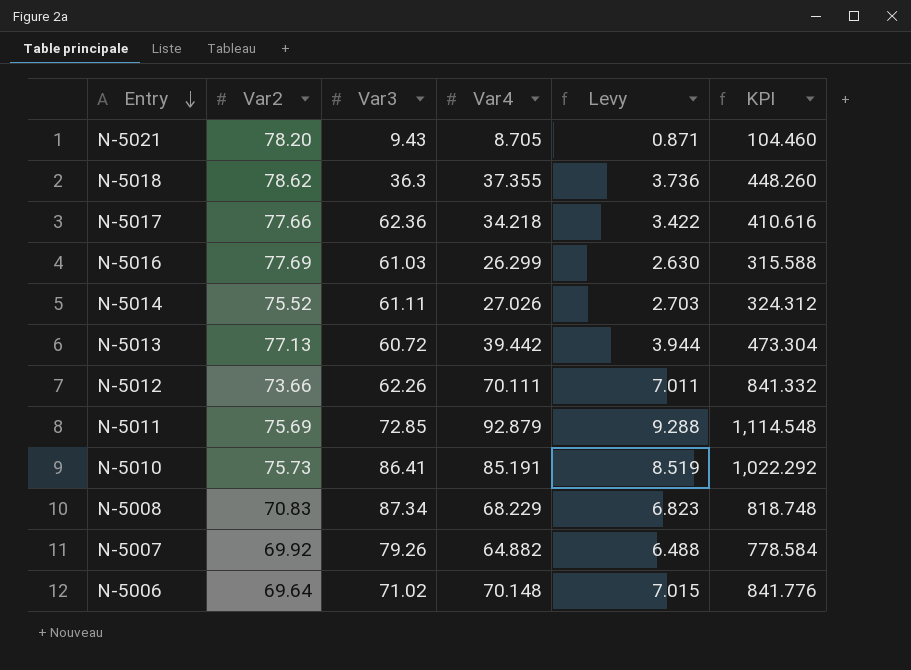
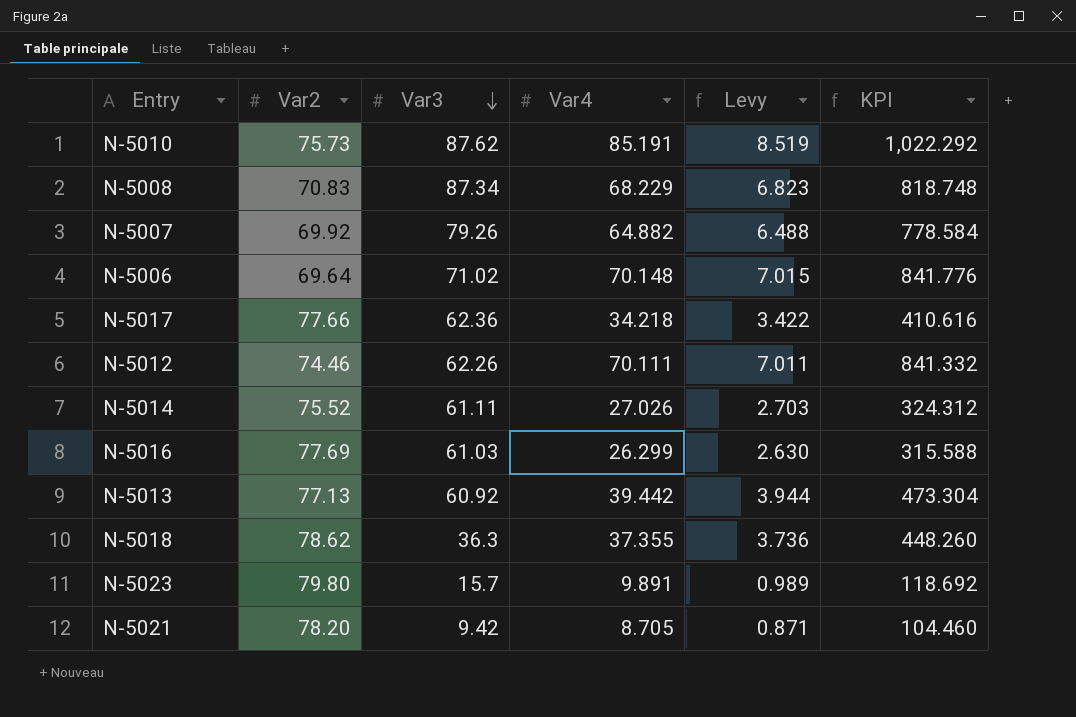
row order: Entry descending -> Var3 descending
row N-5011: 75.69 | 72.85 | 92.879 | 9.288 | 1,114.548 -> none
N-5010 | Var3: 86.41 -> 87.62
N-5012 | Var2: 73.66 -> 74.46
N-5013 | Var3: 60.72 -> 60.92
row N-5023: none -> 79.80 | 15.7 | 9.891 | 0.989 | 118.692
N-5021 | Var3: 9.43 -> 9.42

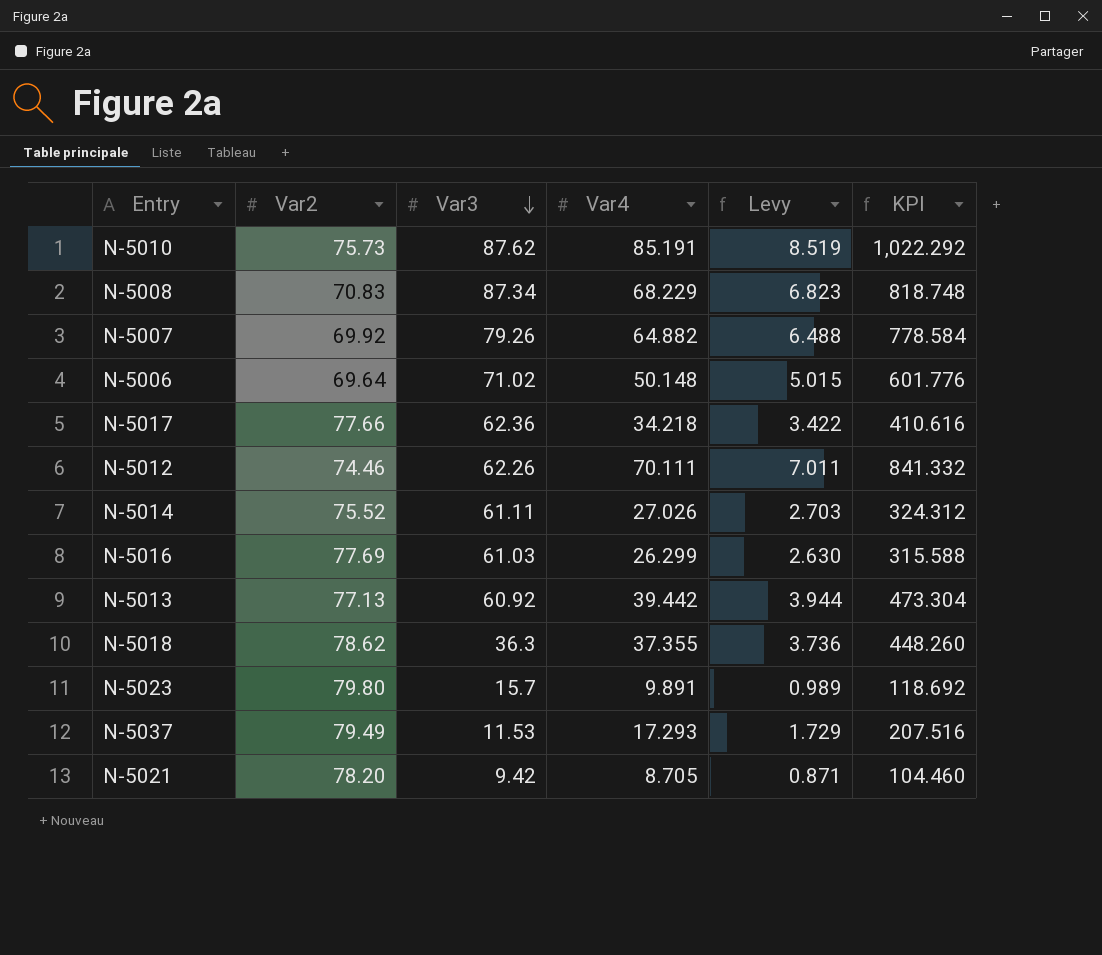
N-5006 | Var4: 70.148 -> 50.148
N-5006 | Levy: 7.015 -> 5.015
N-5006 | KPI: 841.776 -> 601.776
row N-5037: none -> 79.49 | 11.53 | 17.293 | 1.729 | 207.516

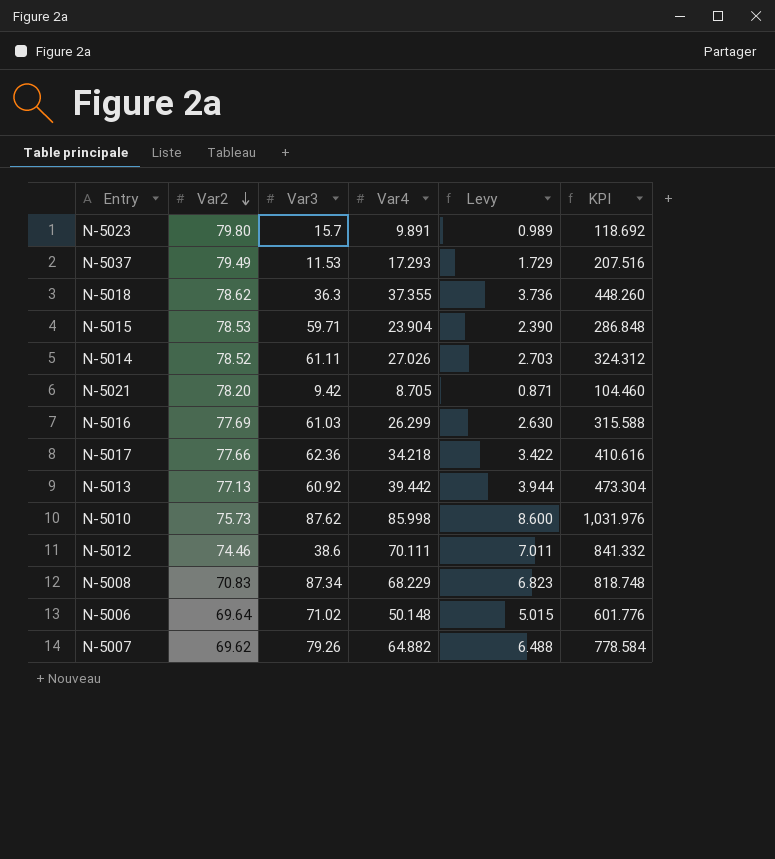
row order: Var3 descending -> Var2 descending
row N-5015: none -> 78.53 | 59.71 | 23.904 | 2.390 | 286.848
N-5014 | Var2: 75.52 -> 78.52
N-5010 | Var4: 85.191 -> 85.998
N-5010 | Levy: 8.519 -> 8.600
N-5010 | KPI: 1,022.292 -> 1,031.976
N-5012 | Var3: 62.26 -> 38.6
N-5007 | Var2: 69.92 -> 69.62

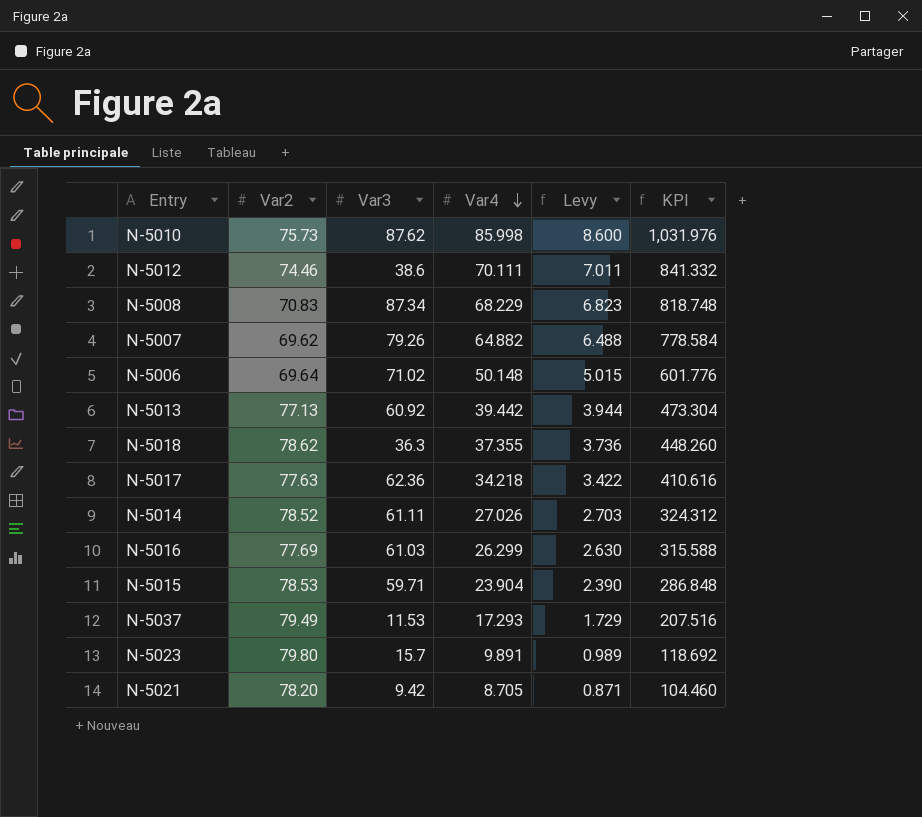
row order: Var2 descending -> Var4 descending
N-5017 | Var2: 77.66 -> 77.63

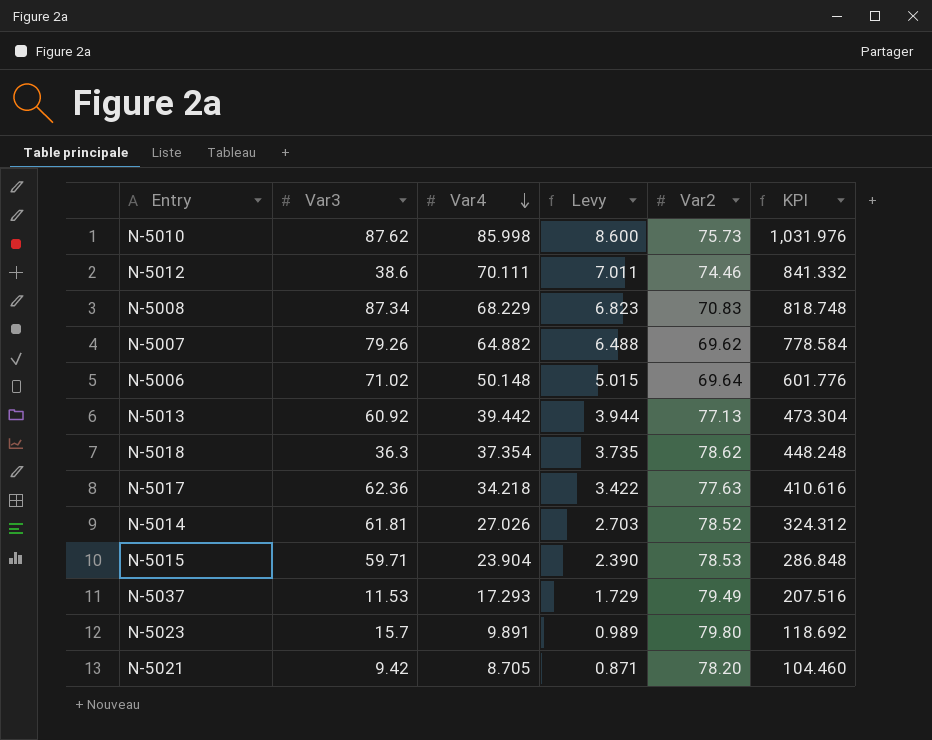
column Var2 | position: 2 -> 5
row N-5016: 77.69 | 61.03 | 26.299 | 2.630 | 315.588 -> none
N-5018 | Var4: 37.355 -> 37.354
N-5018 | Levy: 3.736 -> 3.735
N-5018 | KPI: 448.260 -> 448.248
N-5014 | Var3: 61.11 -> 61.81

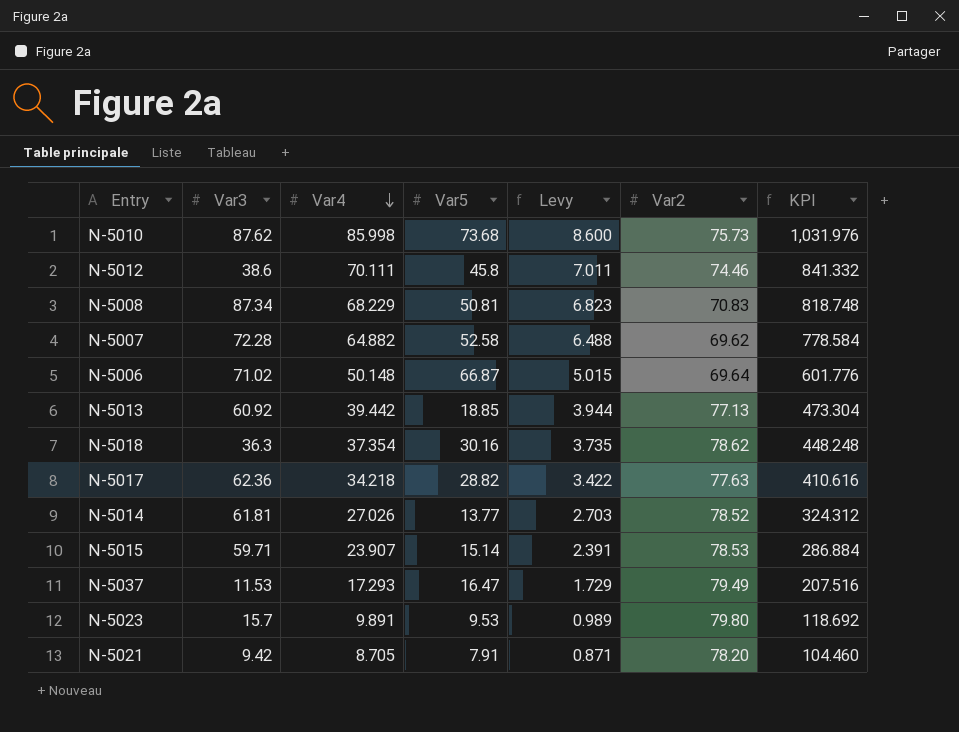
column Var5 | position: none -> 4
N-5007 | Var3: 79.26 -> 72.28
N-5015 | Var4: 23.904 -> 23.907
N-5015 | Levy: 2.390 -> 2.391
N-5015 | KPI: 286.848 -> 286.884

